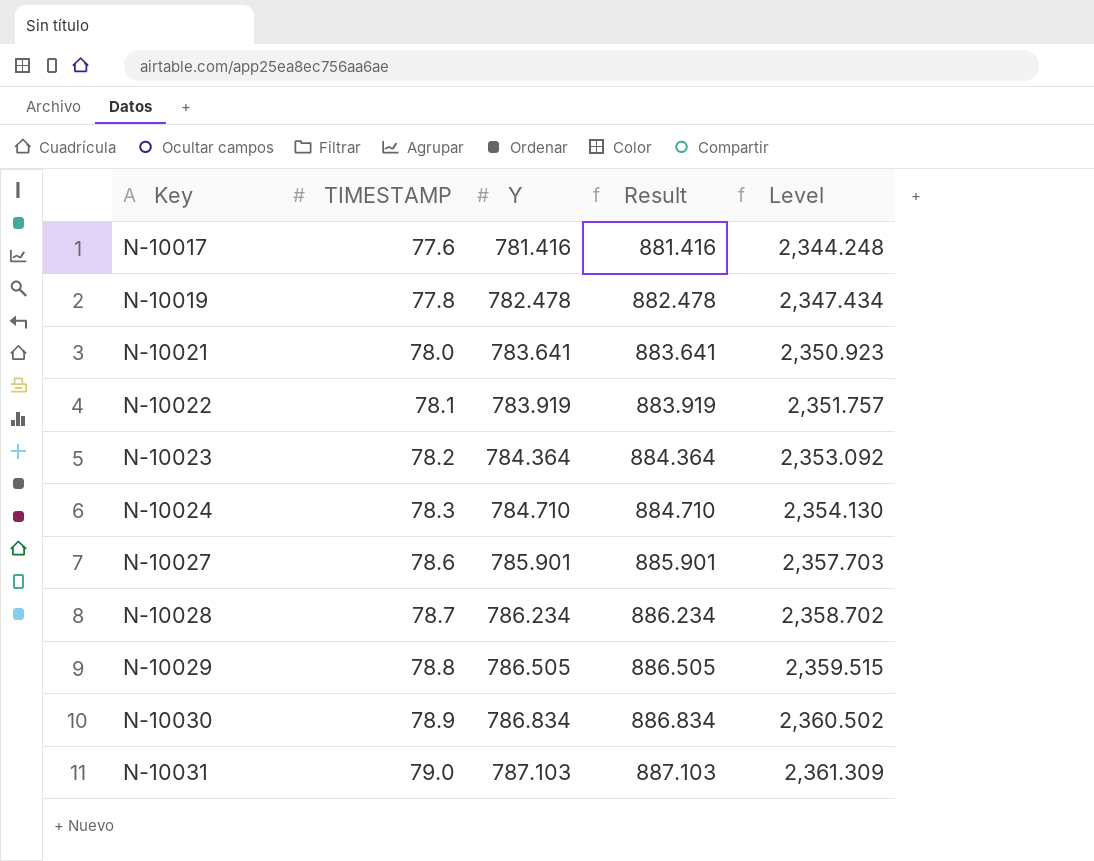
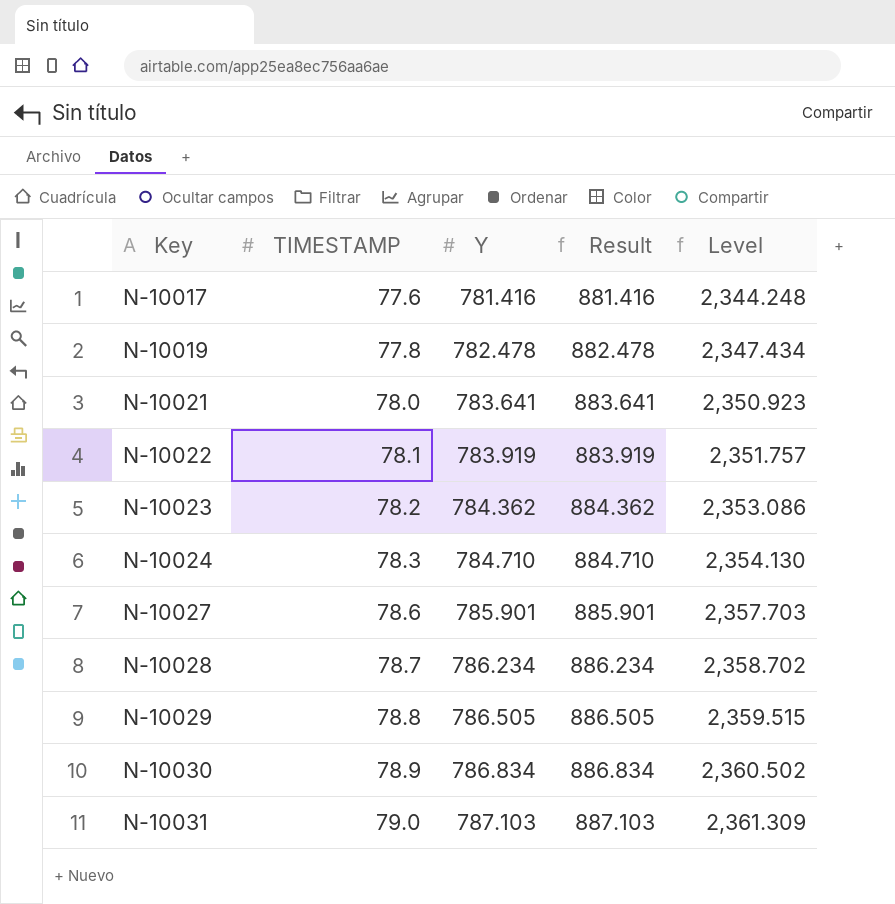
N-10023 | Y: 784.364 -> 784.362
N-10023 | Result: 884.364 -> 884.362
N-10023 | Level: 2,353.092 -> 2,353.086

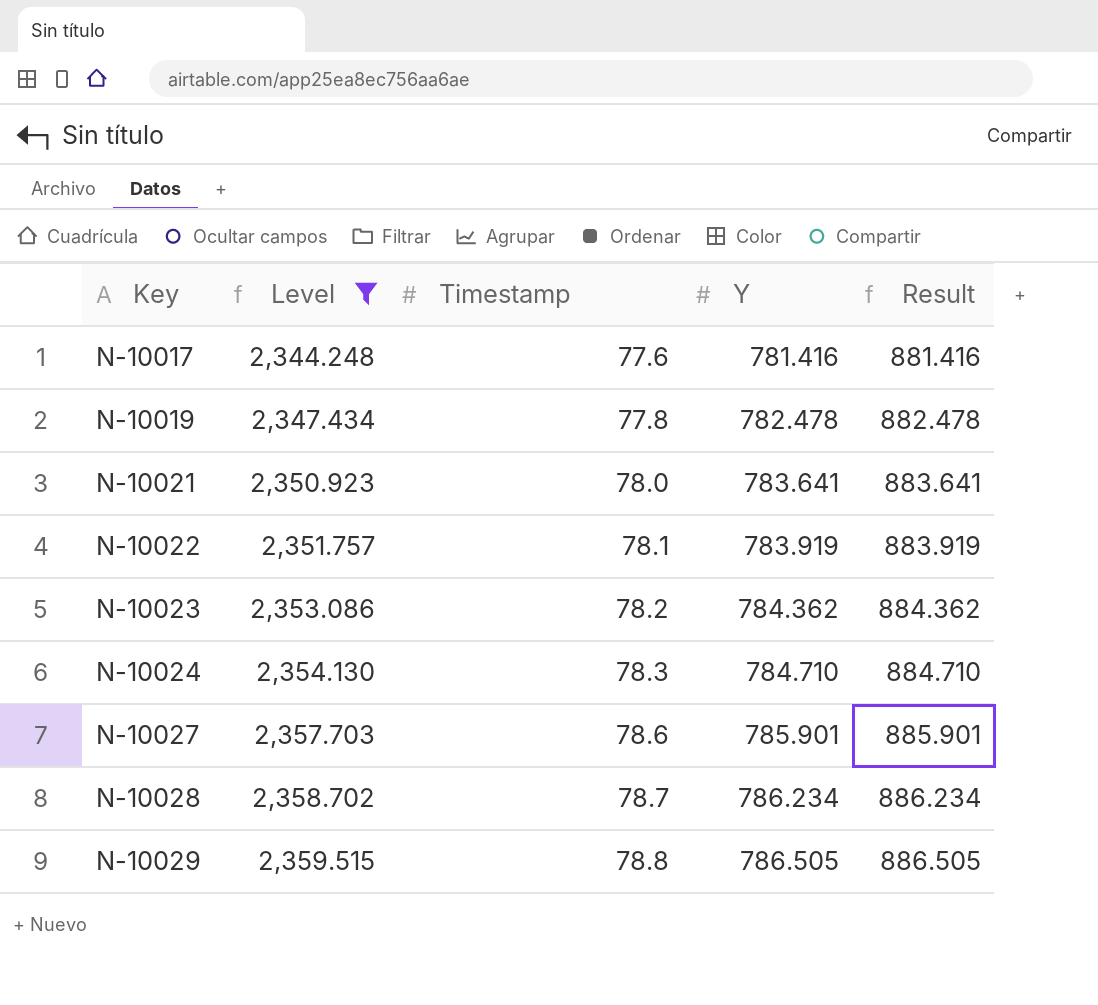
filter: none -> Level <= 2,359.515
column Level | position: 5 -> 2
column name: TIMESTAMP -> Timestamp

